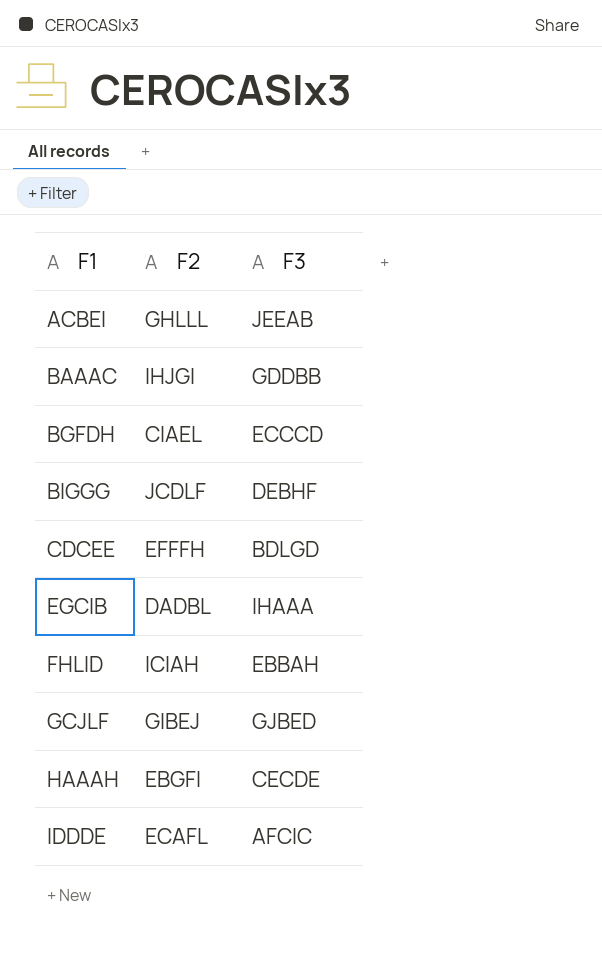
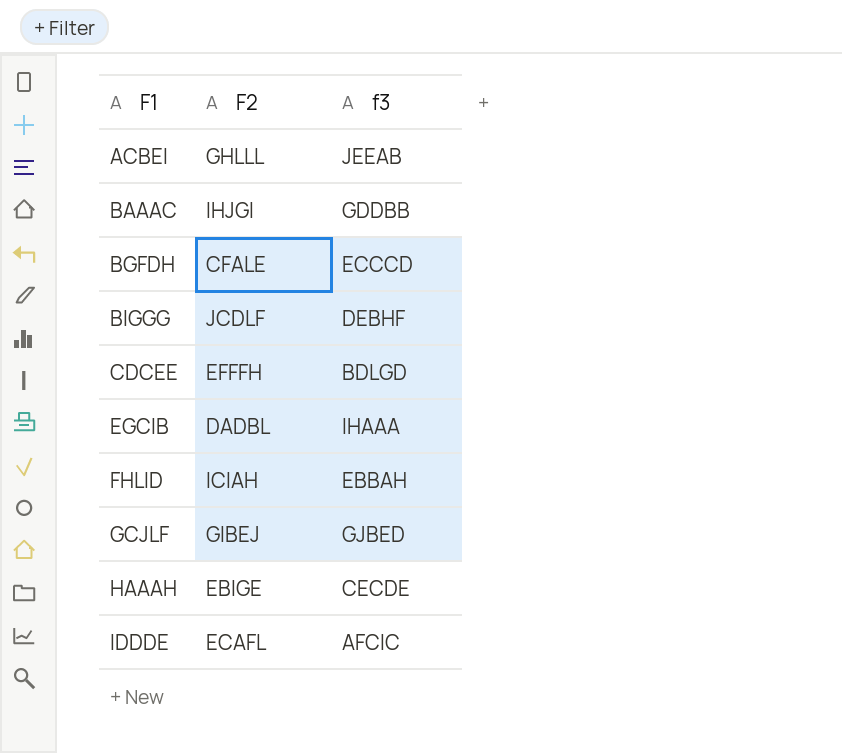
column name: F3 -> f3
BGFDH | F2: CIAEL -> CFALE
HAAAH | F2: EBGFI -> EBIGE

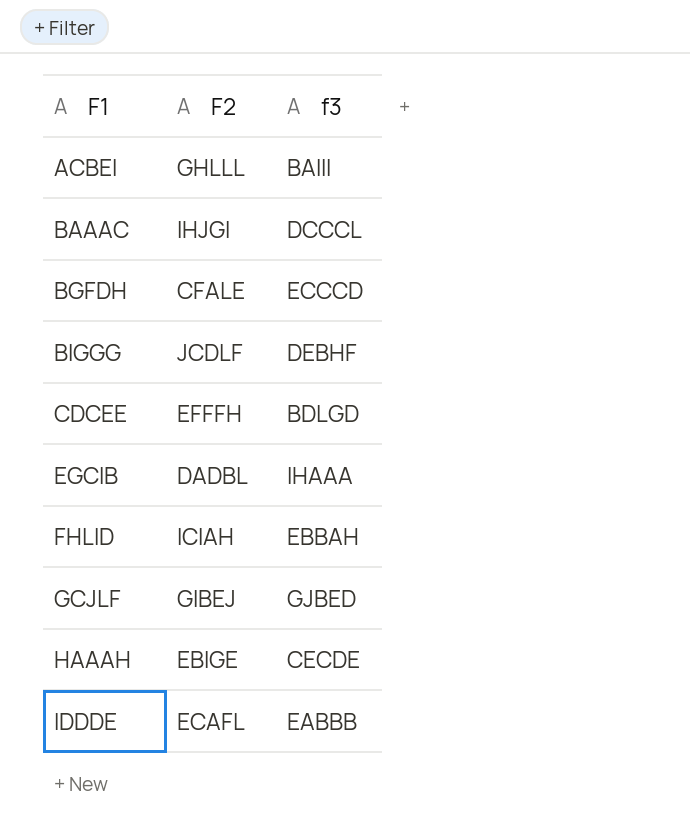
ACBEI | f3: JEEAB -> BAIII
BAAAC | f3: GDDBB -> DCCCL
IDDDE | f3: AFCIC -> EABBB

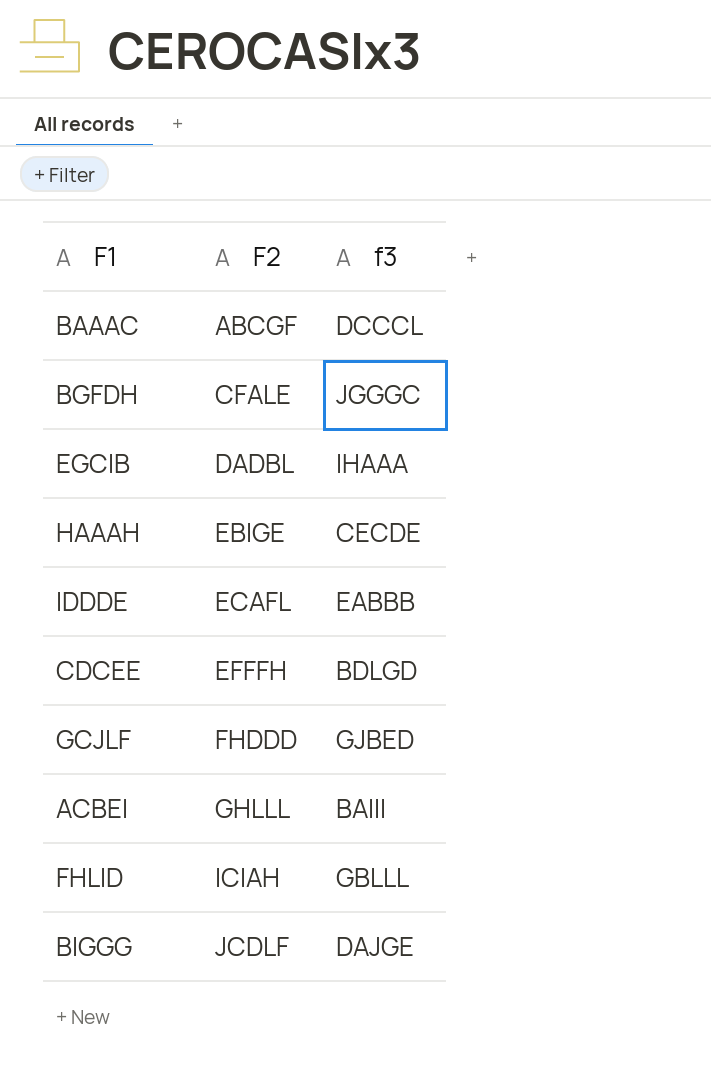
row order: F1 ascending -> F2 ascending
BAAAC | F2: IHJGI -> ABCGF
BGFDH | f3: ECCCD -> JGGGC
GCJLF | F2: GIBEJ -> FHDDD
FHLID | f3: EBBAH -> GBLLL
BIGGG | f3: DEBHF -> DAJGE

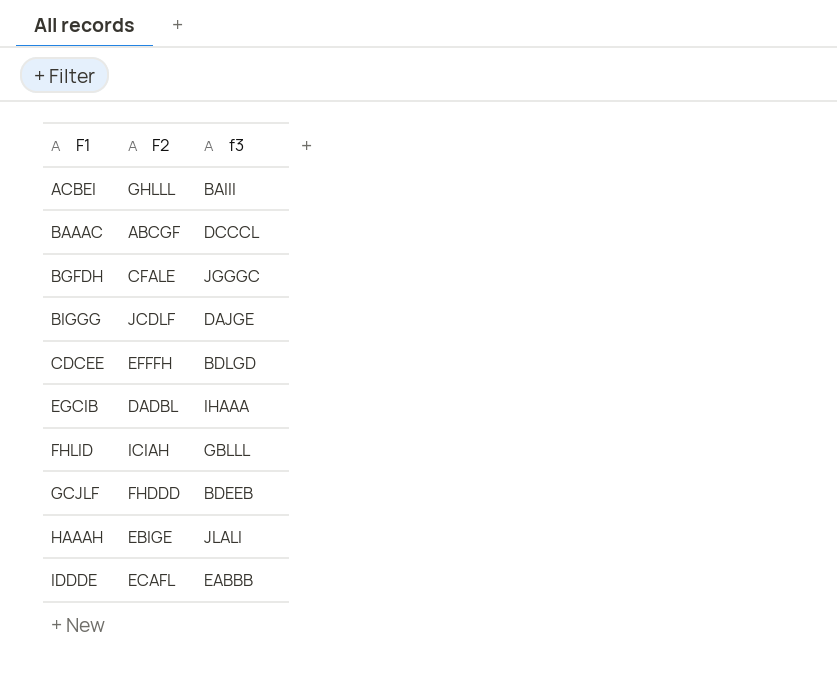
row order: F2 ascending -> F1 ascending
GCJLF | f3: GJBED -> BDEEB
HAAAH | f3: CECDE -> JLALI

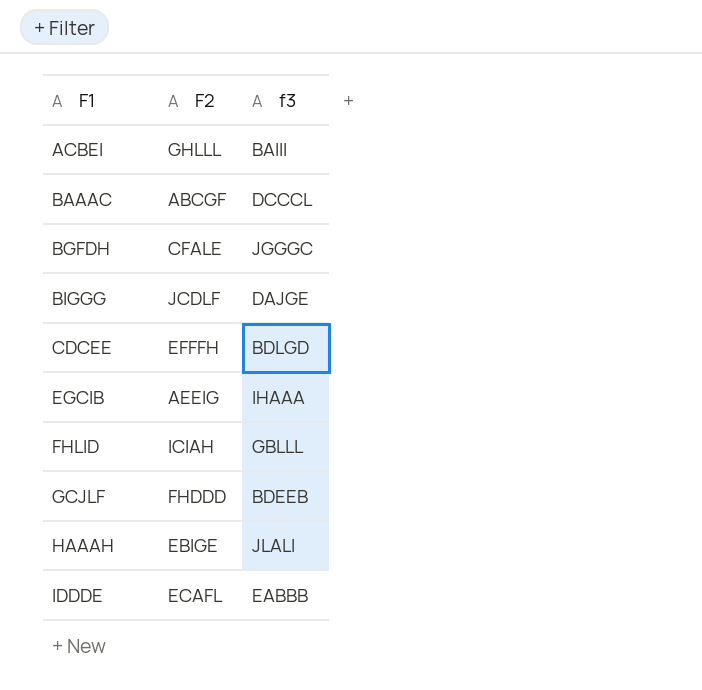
EGCIB | F2: DADBL -> AEEIG

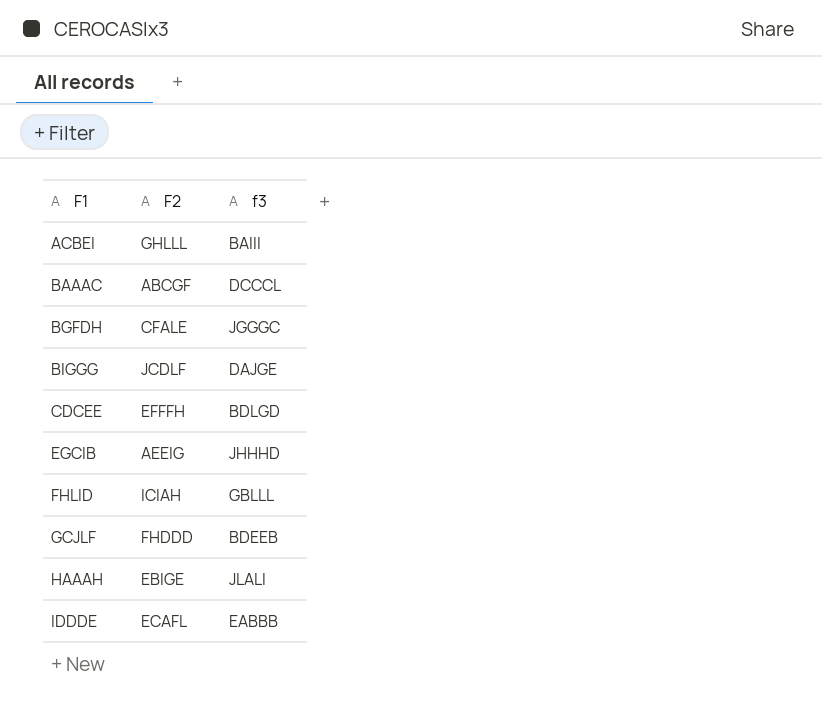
EGCIB | f3: IHAAA -> JHHHD

